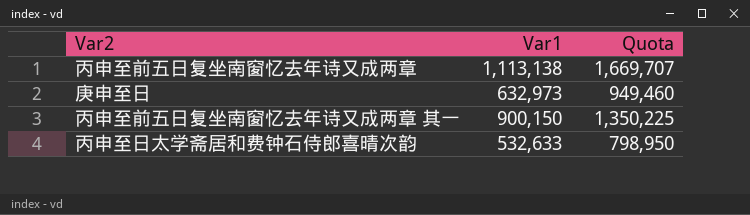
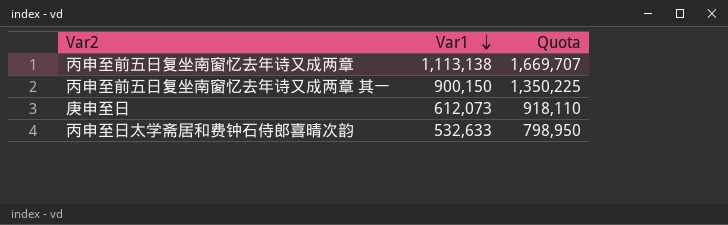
row order: none -> Var1 descending
庚申至日 | Var1: 632,973 -> 612,073
庚申至日 | Quota: 949,460 -> 918,110

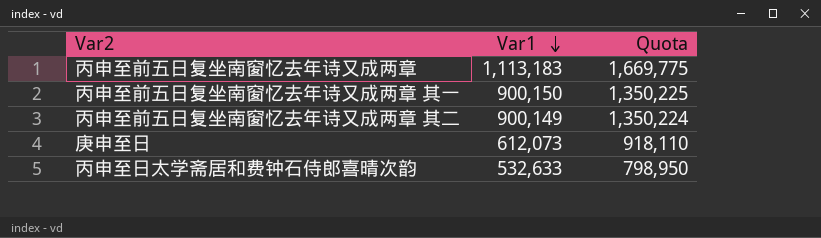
丙申至前五日复坐南窗忆去年诗又成两章 | Var1: 1,113,138 -> 1,113,183
丙申至前五日复坐南窗忆去年诗又成两章 | Quota: 1,669,707 -> 1,669,775
row 丙申至前五日复坐南窗忆去年诗又成两章 其二: none -> 900,149 | 1,350,224

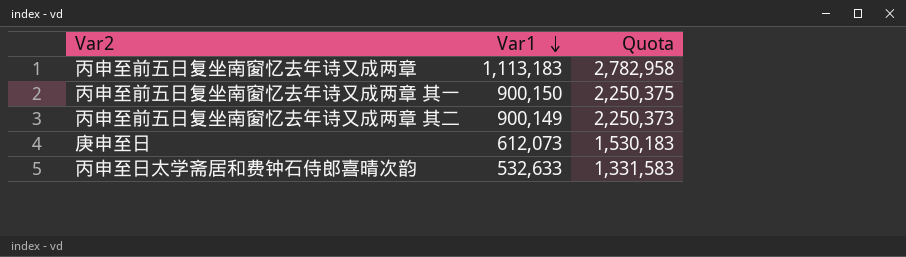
column Quota | formula: [Var1] * 1.5 -> [Var1] * 2.5

